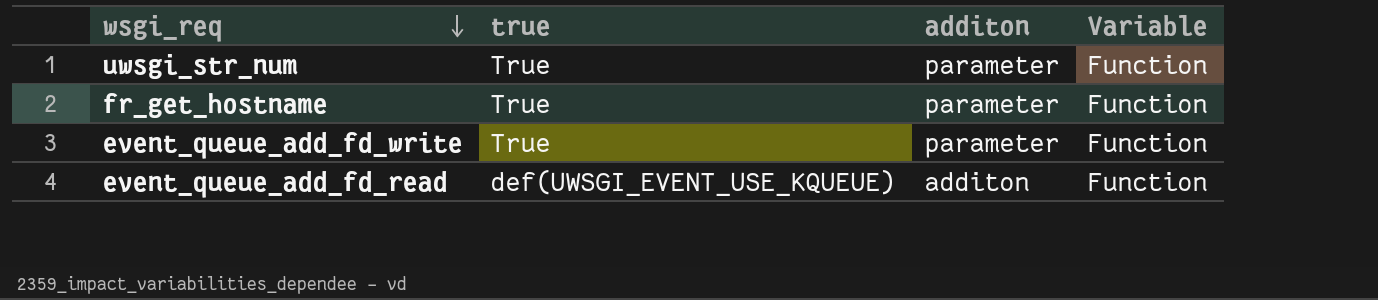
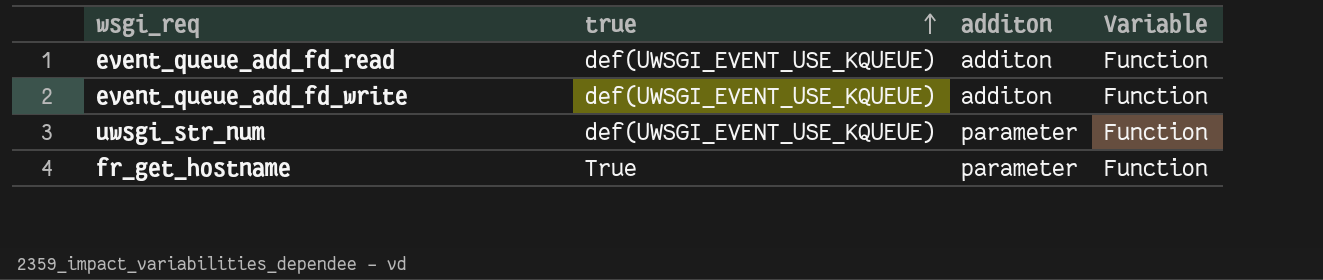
row order: wsgi_req descending -> true ascending
event_queue_add_fd_write | true: True -> def(UWSGI_EVENT_USE_KQUEUE)
event_queue_add_fd_write | additon: parameter -> additon
uwsgi_str_num | true: True -> def(UWSGI_EVENT_USE_KQUEUE)

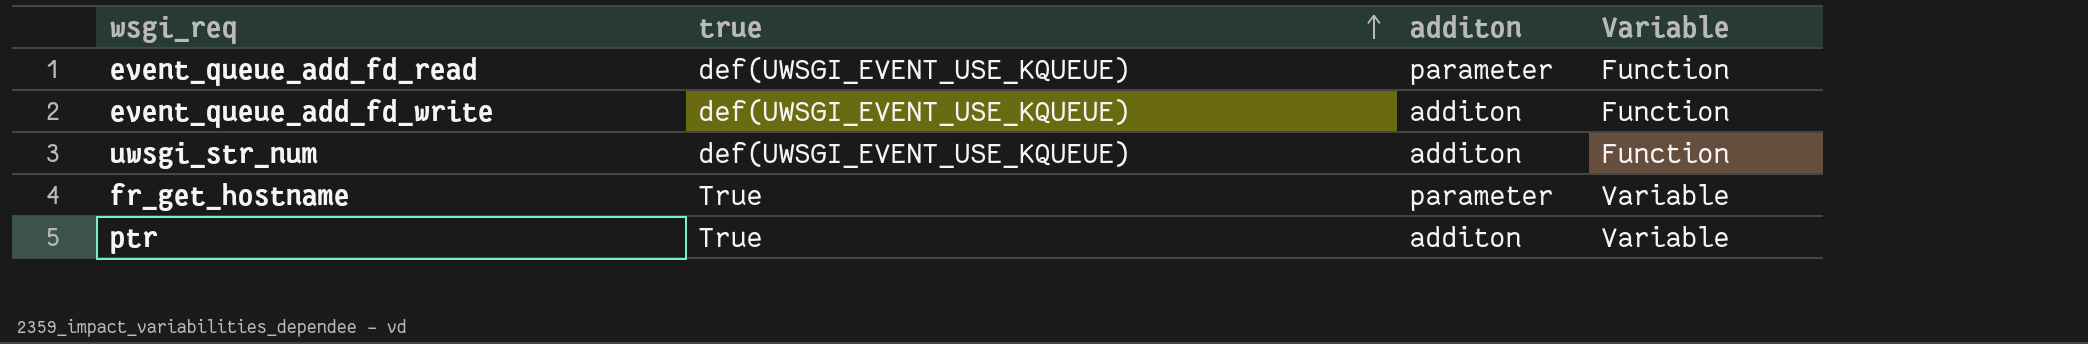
event_queue_add_fd_read | additon: additon -> parameter
uwsgi_str_num | additon: parameter -> additon
fr_get_hostname | Variable: Function -> Variable
row ptr: none -> True | additon | Variable

